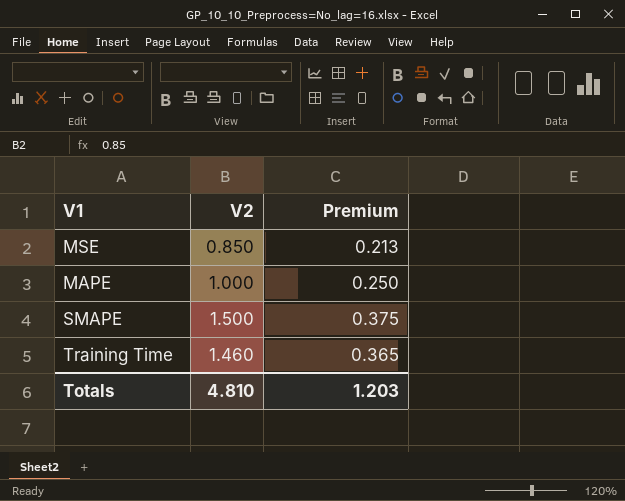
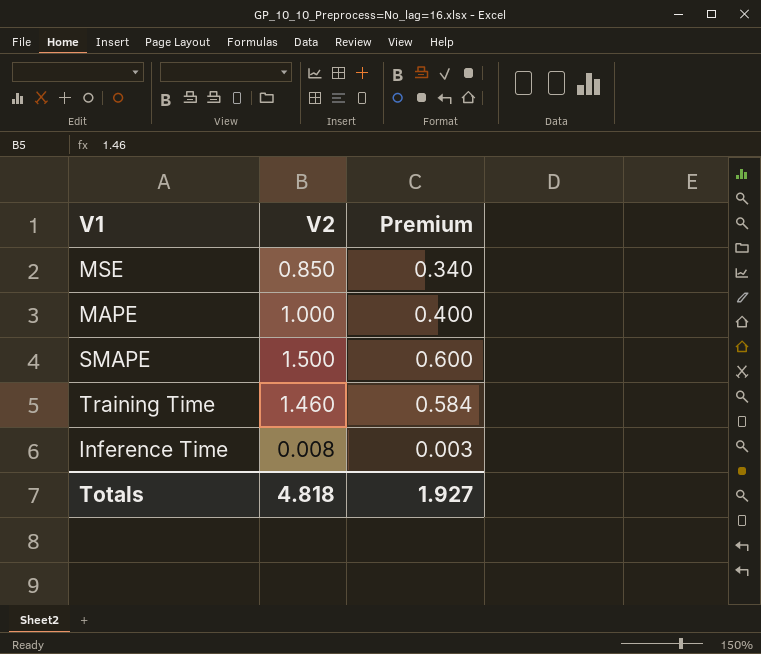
column Premium | formula: [V2] * 0.25 -> [V2] * 0.4
row Inference Time: none -> 0.008 | 0.003
Totals | V2: 4.810 -> 4.818
Totals | Premium: 1.203 -> 1.927

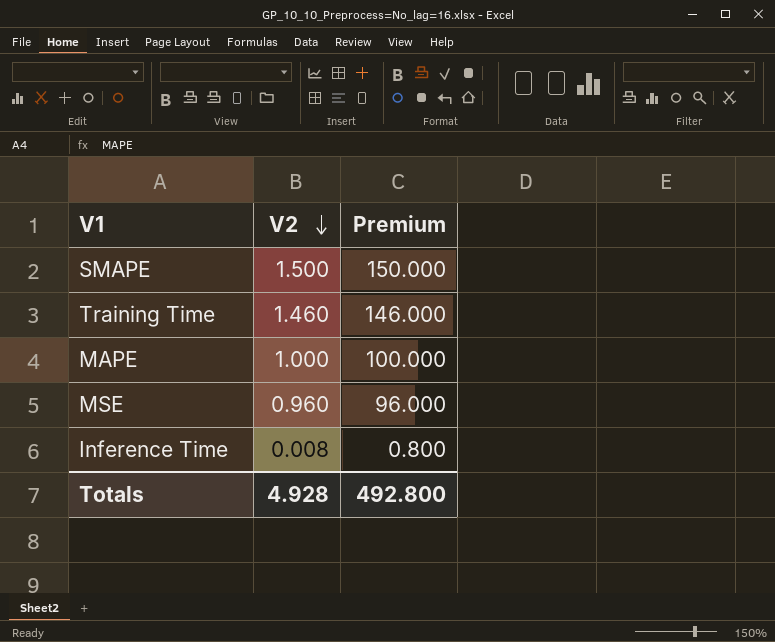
row order: none -> V2 descending
column Premium | formula: [V2] * 0.4 -> [V2] * 100
MSE | V2: 0.850 -> 0.960
Totals | V2: 4.818 -> 4.928
Totals | Premium: 1.927 -> 492.800

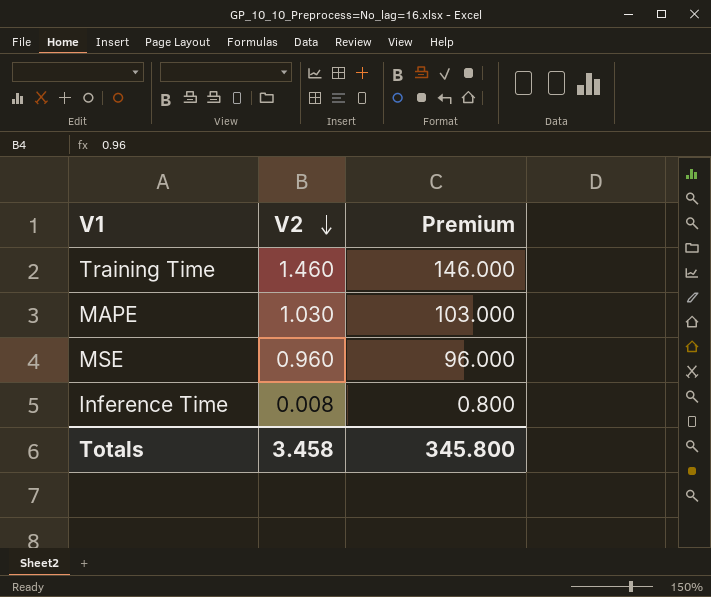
row SMAPE: 1.500 | 150.000 -> none
MAPE | V2: 1.000 -> 1.030
MAPE | Premium: 100.000 -> 103.000
Totals | V2: 4.928 -> 3.458
Totals | Premium: 492.800 -> 345.800

